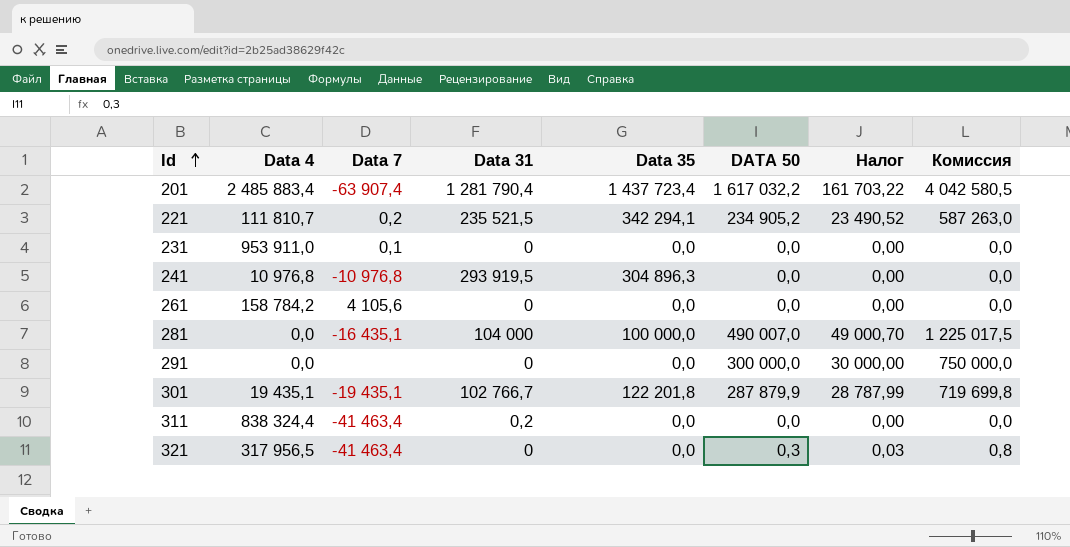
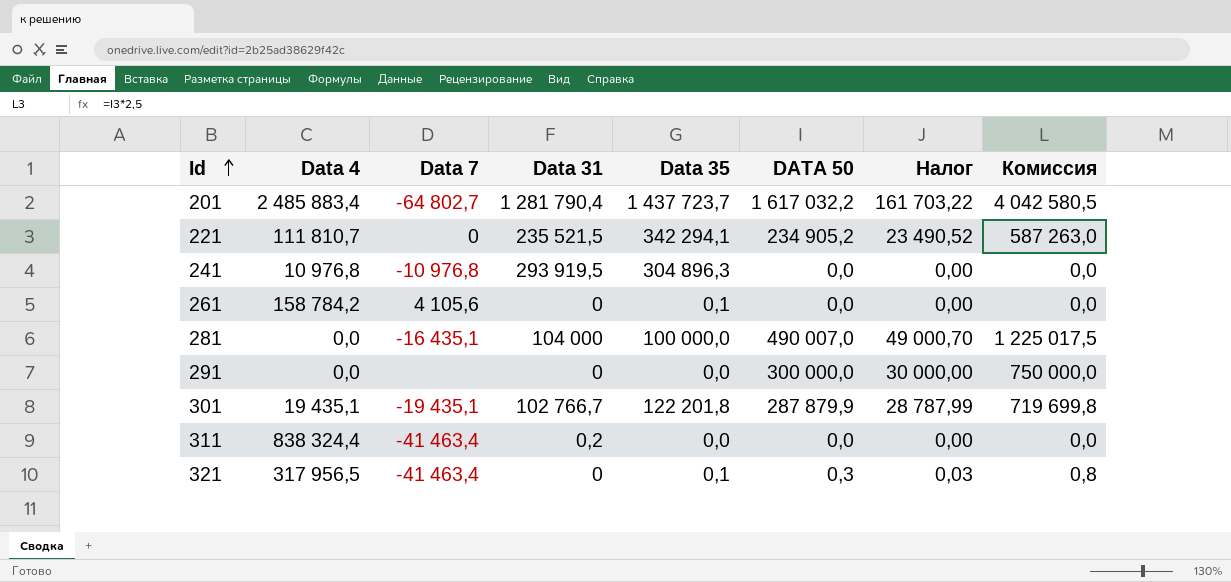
row 231: 953 911,0 | 0,1 | 0 | 0,0 | 0,0 | 0,00 | 0,0 -> none
201 | Data 7: -63 907,4 -> -64 802,7
201 | Data 35: 1 437 723,4 -> 1 437 723,7
221 | Data 7: 0,2 -> 0
261 | Data 35: 0,0 -> 0,1
321 | Data 35: 0,0 -> 0,1

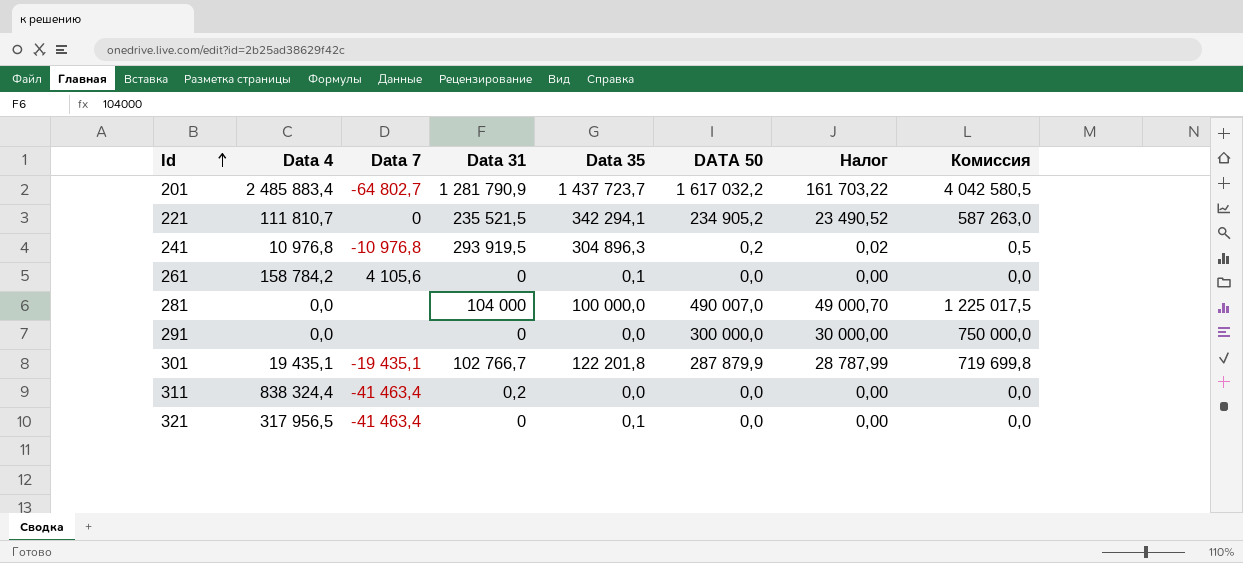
201 | Data 31: 1 281 790,4 -> 1 281 790,9
241 | DATA 50: 0,0 -> 0,2
241 | Налог: 0,00 -> 0,02
241 | Комиссия: 0,0 -> 0,5
281 | Data 7: -16 435,1 -> none
321 | DATA 50: 0,3 -> 0,0
321 | Налог: 0,03 -> 0,00
321 | Комиссия: 0,8 -> 0,0

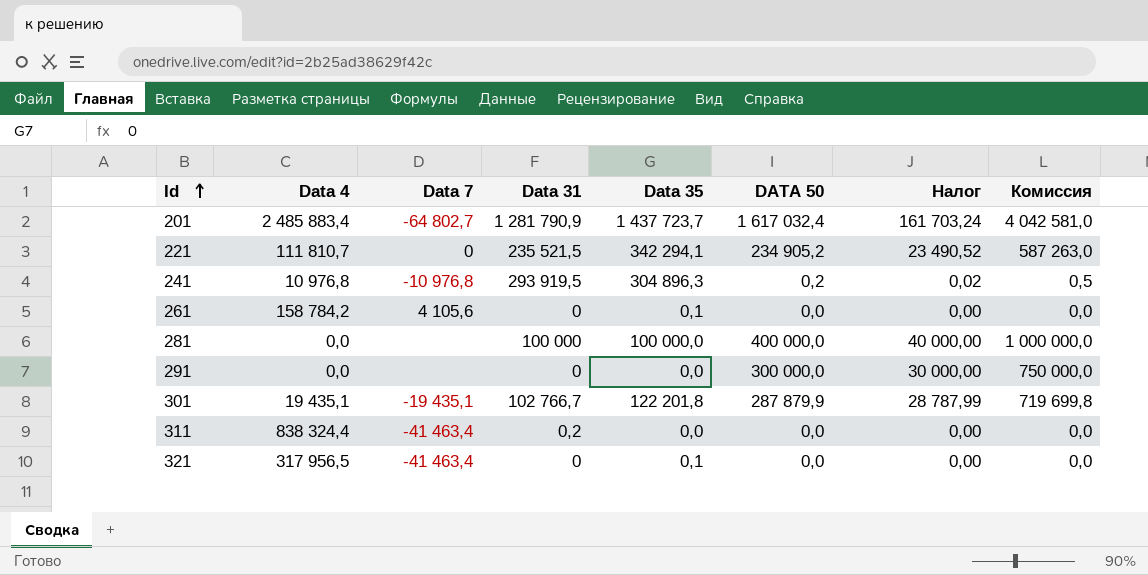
201 | DATA 50: 1 617 032,2 -> 1 617 032,4
201 | Налог: 161 703,22 -> 161 703,24
201 | Комиссия: 4 042 580,5 -> 4 042 581,0
281 | Data 31: 104 000 -> 100 000
281 | DATA 50: 490 007,0 -> 400 000,0
281 | Налог: 49 000,70 -> 40 000,00
281 | Комиссия: 1 225 017,5 -> 1 000 000,0

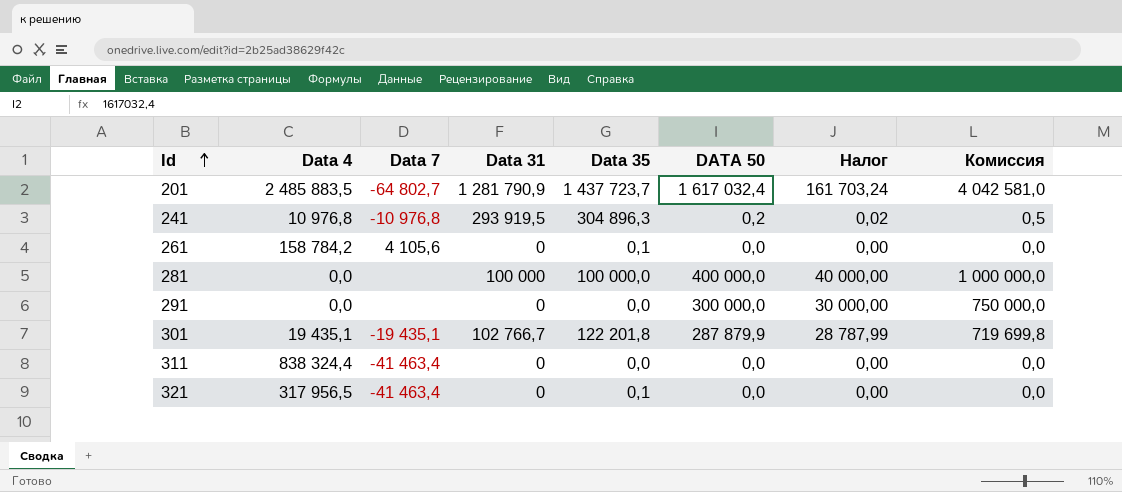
row 221: 111 810,7 | 0 | 235 521,5 | 342 294,1 | 234 905,2 | 23 490,52 | 587 263,0 -> none
201 | Data 4: 2 485 883,4 -> 2 485 883,5
311 | Data 31: 0,2 -> 0

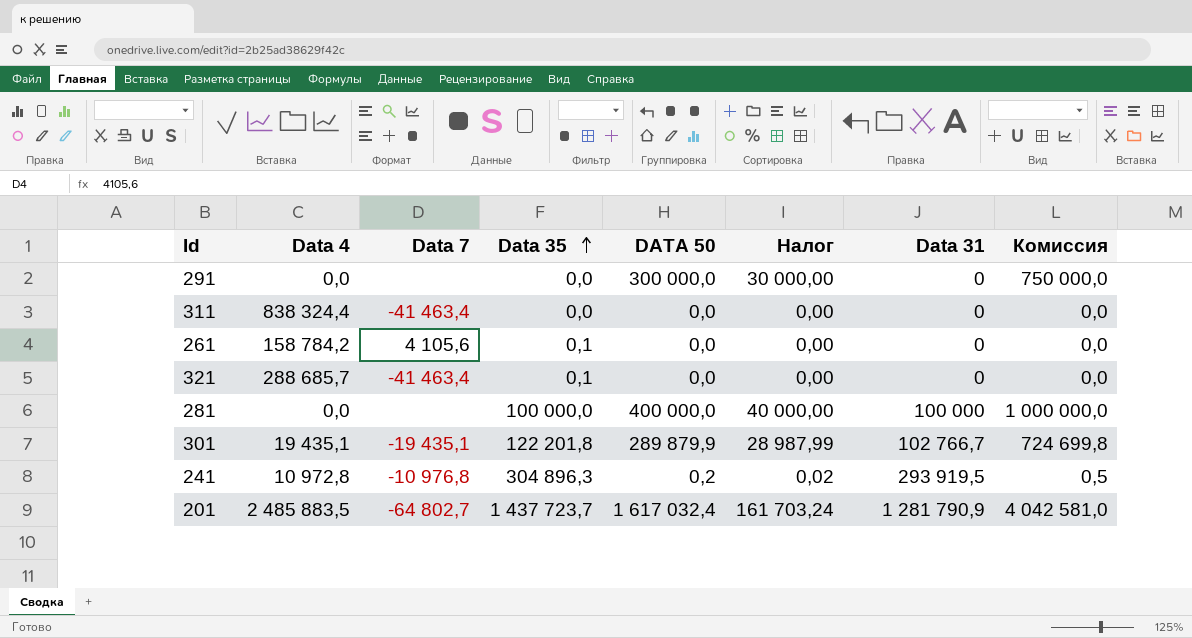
row order: Id ascending -> Data 35 ascending
column Data 31 | position: 4 -> 7
321 | Data 4: 317 956,5 -> 288 685,7
301 | DATA 50: 287 879,9 -> 289 879,9
301 | Налог: 28 787,99 -> 28 987,99
301 | Комиссия: 719 699,8 -> 724 699,8
241 | Data 4: 10 976,8 -> 10 972,8

